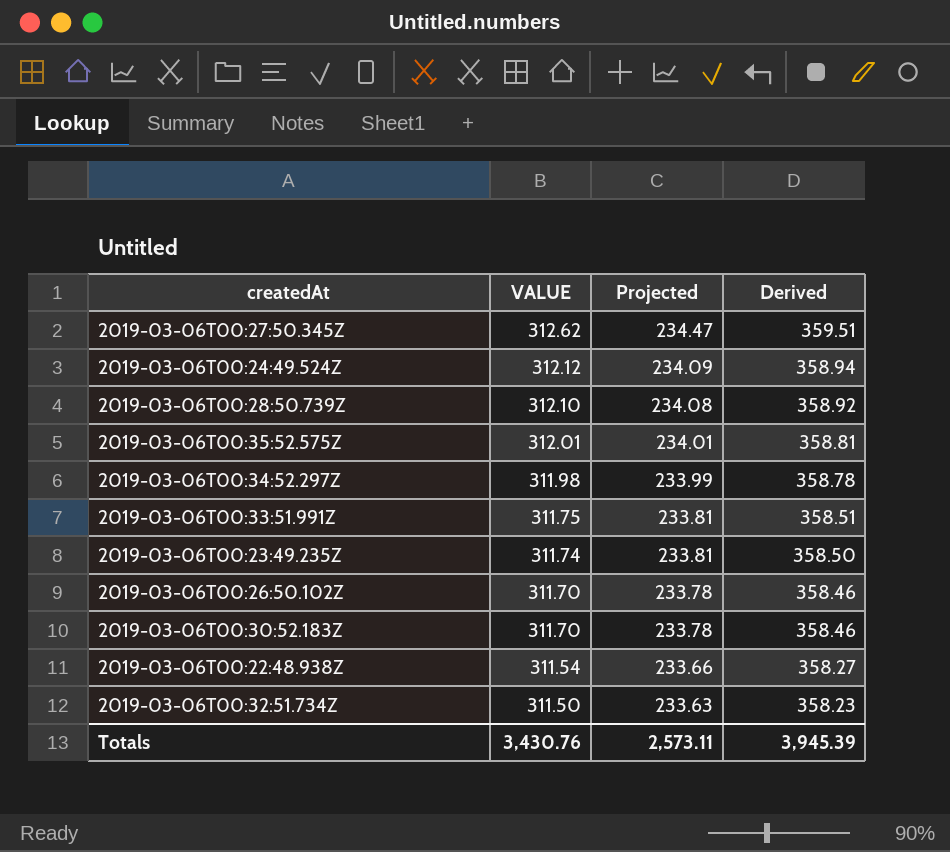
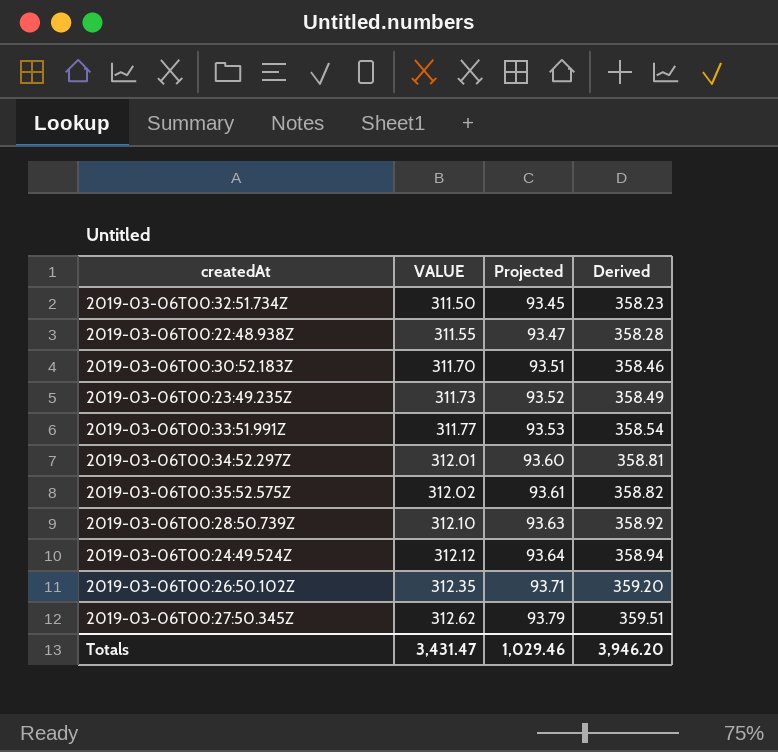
row order: VALUE descending -> VALUE ascending
column Projected | formula: [VALUE] * 0.75 -> [VALUE] * 0.3
2019-03-06T00:22:48.938Z | VALUE: 311.54 -> 311.55
2019-03-06T00:22:48.938Z | Derived: 358.27 -> 358.28
2019-03-06T00:23:49.235Z | VALUE: 311.74 -> 311.73
2019-03-06T00:23:49.235Z | Derived: 358.50 -> 358.49
2019-03-06T00:33:51.991Z | VALUE: 311.75 -> 311.77
2019-03-06T00:33:51.991Z | Derived: 358.51 -> 358.54
2019-03-06T00:34:52.297Z | VALUE: 311.98 -> 312.01
2019-03-06T00:34:52.297Z | Derived: 358.78 -> 358.81
2019-03-06T00:35:52.575Z | VALUE: 312.01 -> 312.02
2019-03-06T00:35:52.575Z | Derived: 358.81 -> 358.82
2019-03-06T00:26:50.102Z | VALUE: 311.70 -> 312.35
2019-03-06T00:26:50.102Z | Derived: 358.46 -> 359.20
Totals | VALUE: 3,430.76 -> 3,431.47
Totals | Projected: 2,573.11 -> 1,029.46
Totals | Derived: 3,945.39 -> 3,946.20

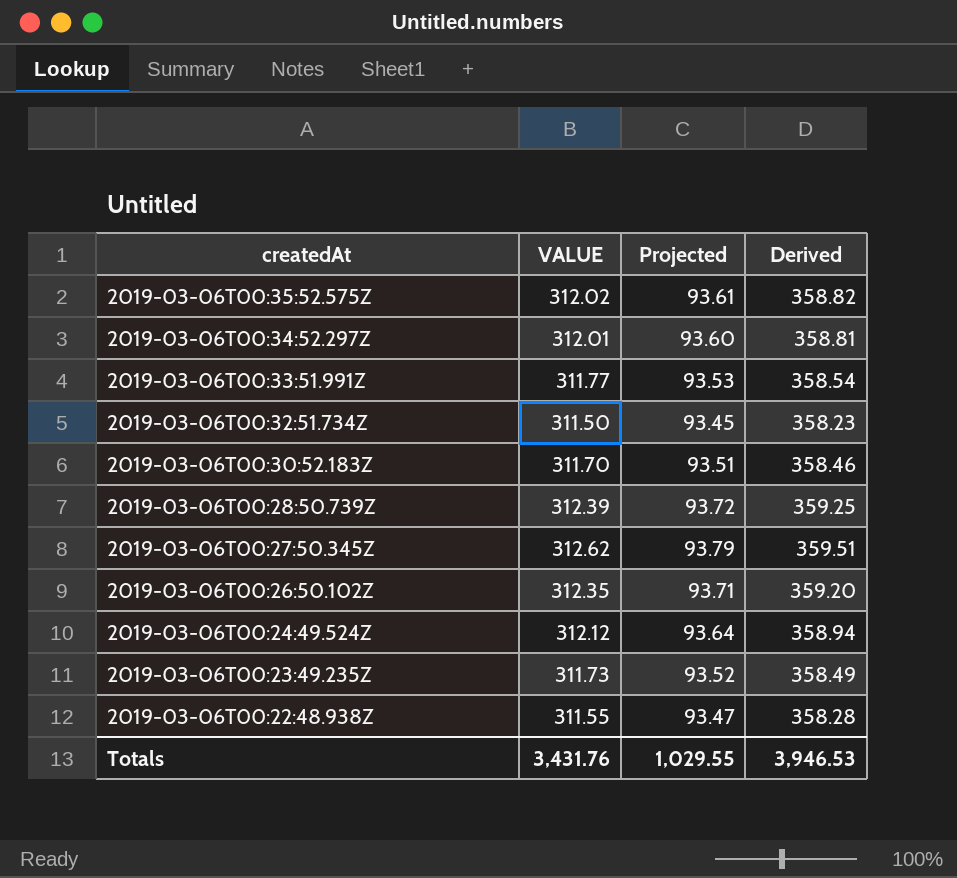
row order: VALUE ascending -> createdAt descending
2019-03-06T00:28:50.739Z | VALUE: 312.10 -> 312.39
2019-03-06T00:28:50.739Z | Projected: 93.63 -> 93.72
2019-03-06T00:28:50.739Z | Derived: 358.92 -> 359.25
Totals | VALUE: 3,431.47 -> 3,431.76
Totals | Projected: 1,029.46 -> 1,029.55
Totals | Derived: 3,946.20 -> 3,946.53

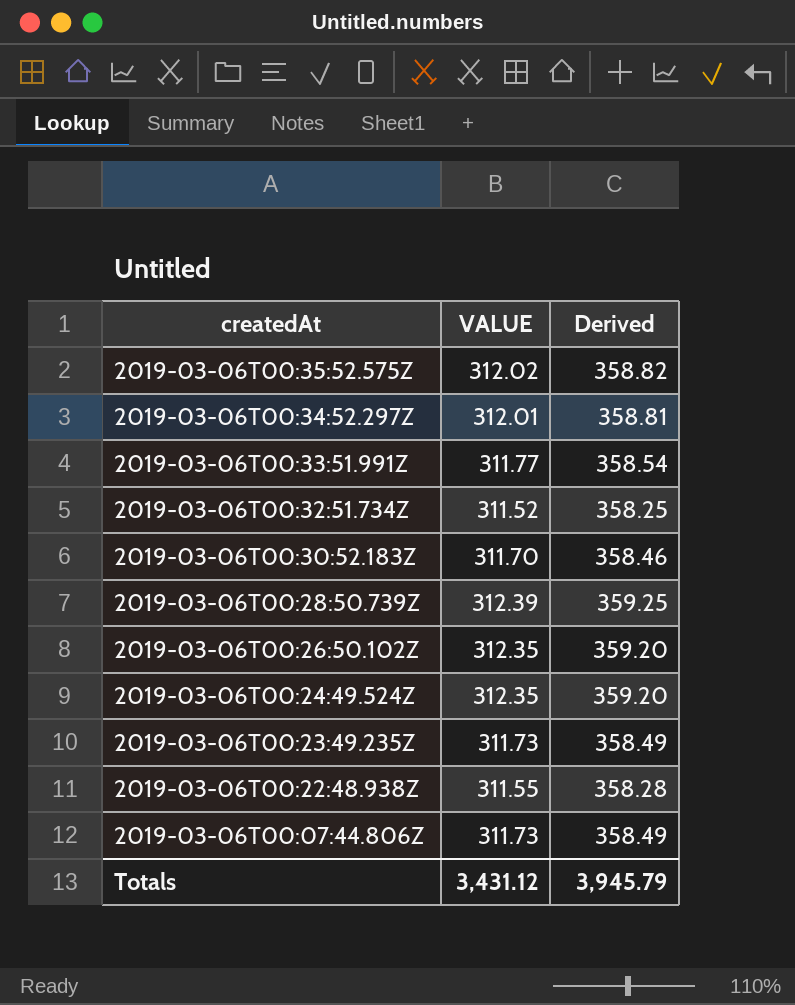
column Projected | formula: [VALUE] * 0.3 -> none
row 2019-03-06T00:27:50.345Z: 312.62 | 93.79 | 359.51 -> none
2019-03-06T00:32:51.734Z | VALUE: 311.50 -> 311.52
2019-03-06T00:32:51.734Z | Derived: 358.23 -> 358.25
2019-03-06T00:24:49.524Z | VALUE: 312.12 -> 312.35
2019-03-06T00:24:49.524Z | Derived: 358.94 -> 359.20
row 2019-03-06T00:07:44.806Z: none -> 311.73 | 358.49
Totals | VALUE: 3,431.76 -> 3,431.12
Totals | Derived: 3,946.53 -> 3,945.79

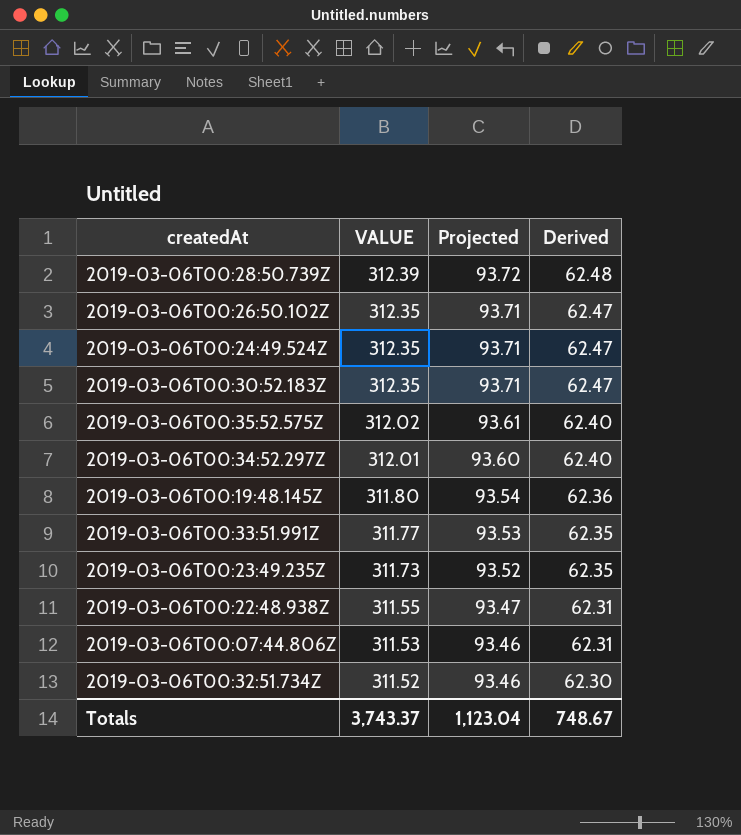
row order: createdAt descending -> VALUE descending
column Projected | formula: none -> [VALUE] * 0.3
column Derived | formula: [VALUE] * 1.15 -> [VALUE] * 0.2
2019-03-06T00:30:52.183Z | VALUE: 311.70 -> 312.35
row 2019-03-06T00:19:48.145Z: none -> 311.80 | 93.54 | 62.36
2019-03-06T00:07:44.806Z | VALUE: 311.73 -> 311.53
Totals | VALUE: 3,431.12 -> 3,743.37
Totals | Derived: 3,945.79 -> 748.67

